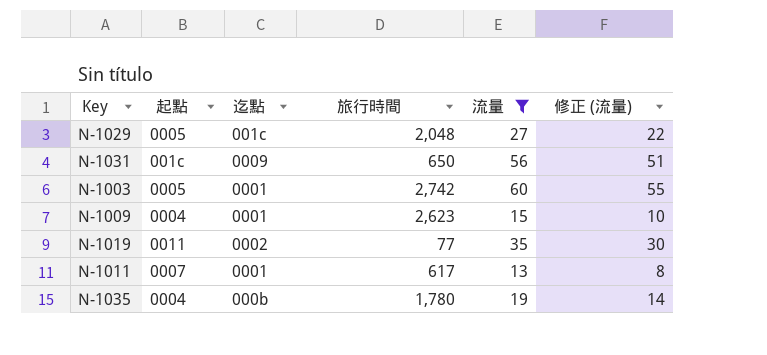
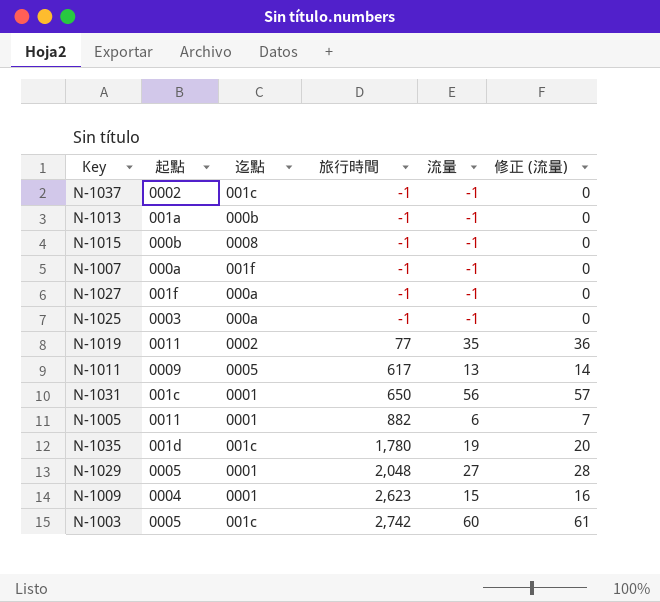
filter: 流量 >= 13 -> none
row order: none -> 旅行時間 ascending
column 修正 (流量) | formula: [流量] - 5 -> [流量] + 1
N-1011 | 起點: 0007 -> 0009
N-1011 | 迄點: 0001 -> 0005
N-1031 | 迄點: 0009 -> 0001
N-1035 | 起點: 0004 -> 001d
N-1035 | 迄點: 000b -> 001c
N-1029 | 迄點: 001c -> 0001
N-1003 | 迄點: 0001 -> 001c

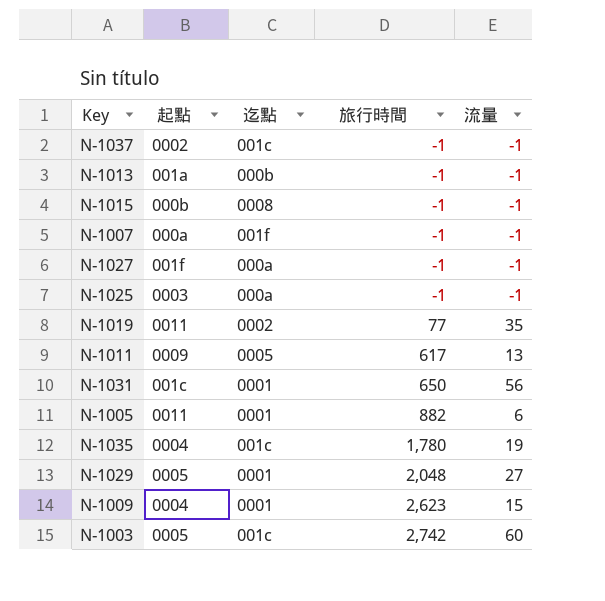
column 修正 (流量) | formula: [流量] + 1 -> none
N-1035 | 起點: 001d -> 0004

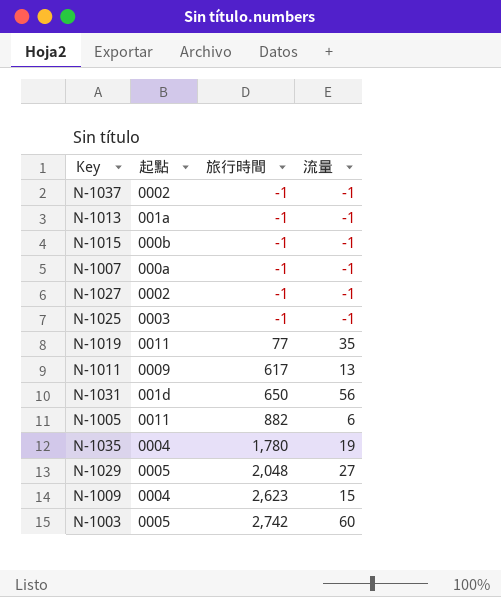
column 迄點 | position: 3 -> none
N-1027 | 起點: 001f -> 0002
N-1031 | 起點: 001c -> 001d

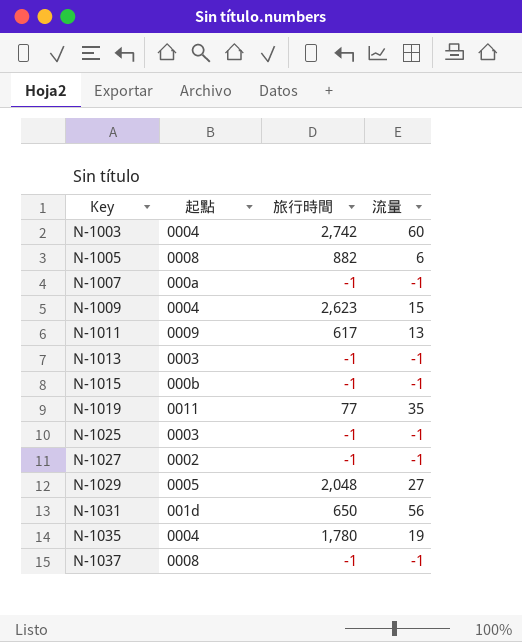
row order: 旅行時間 ascending -> Key ascending
N-1003 | 起點: 0005 -> 0004
N-1005 | 起點: 0011 -> 0008
N-1013 | 起點: 001a -> 0003
N-1037 | 起點: 0002 -> 0008

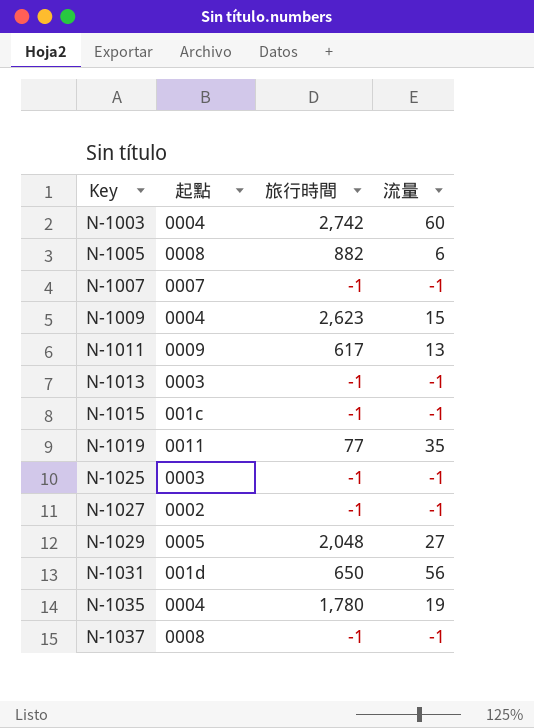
N-1007 | 起點: 000a -> 0007
N-1015 | 起點: 000b -> 001c

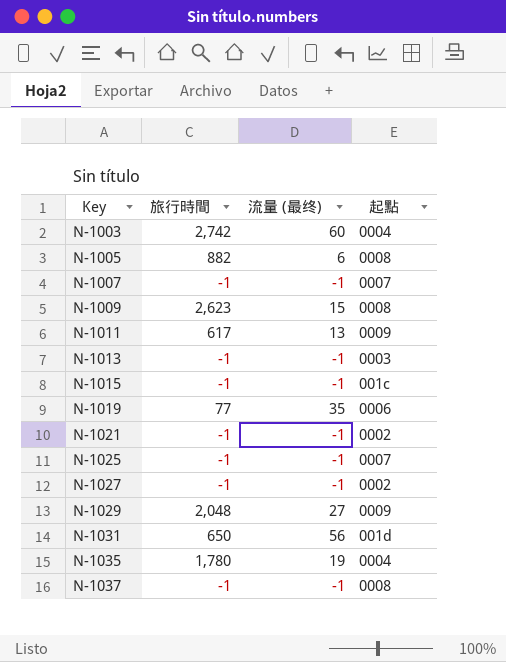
column name: 流量 -> 流量 (最终)
column 起點 | position: 2 -> 4
N-1009 | 起點: 0004 -> 0008
N-1019 | 起點: 0011 -> 0006
row N-1021: none -> -1 | -1 | 0002
N-1025 | 起點: 0003 -> 0007
N-1029 | 起點: 0005 -> 0009

